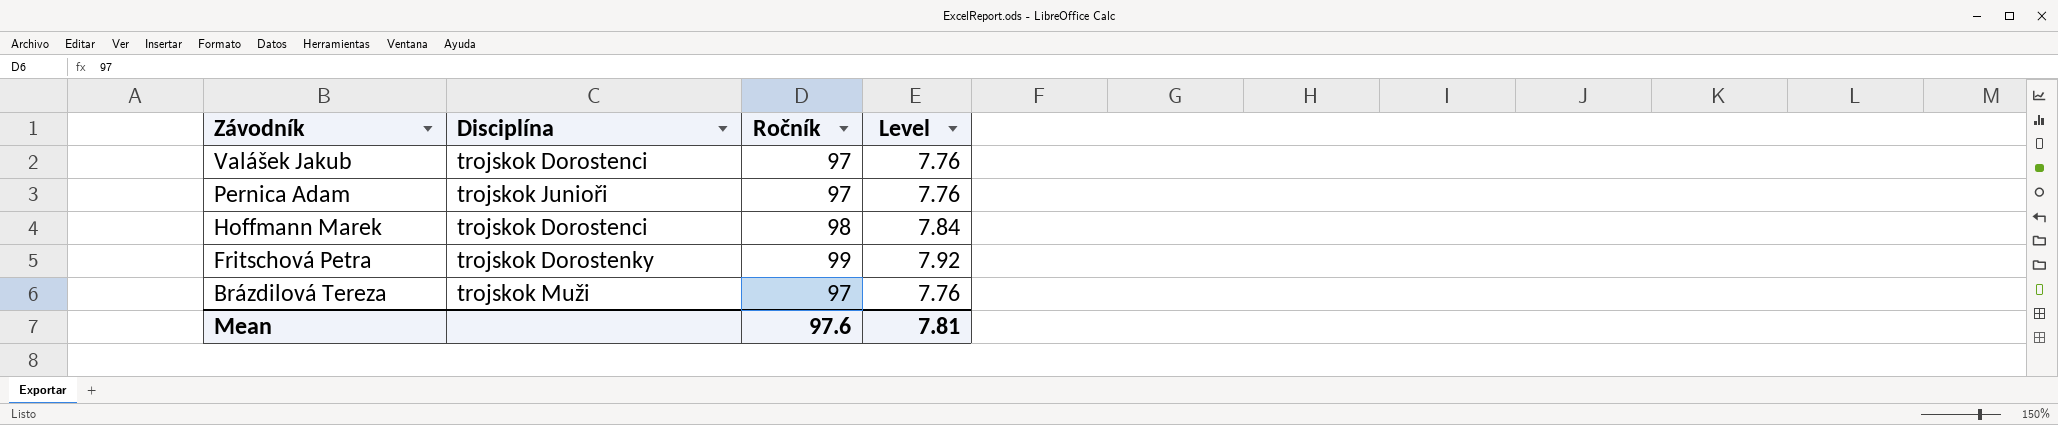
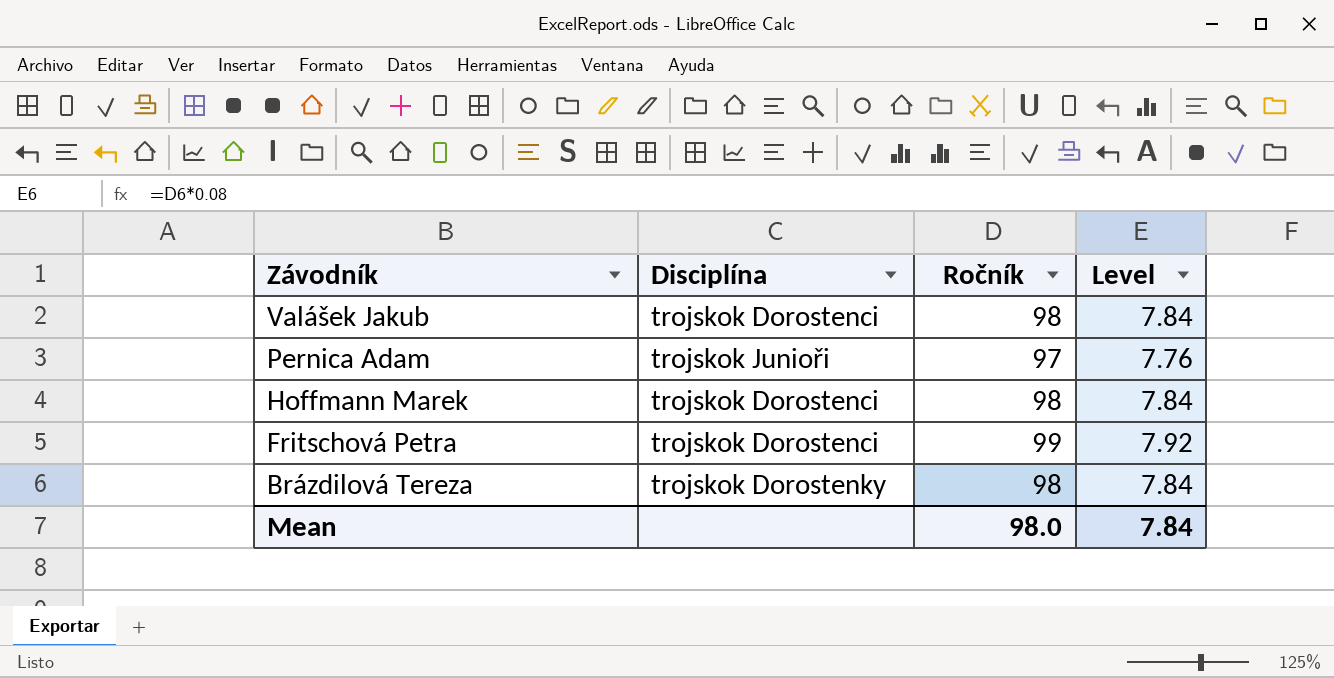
Valášek Jakub | Ročník: 97 -> 98
Valášek Jakub | Level: 7.76 -> 7.84
Fritschová Petra | Disciplína: trojskok Dorostenky -> trojskok Dorostenci
Brázdilová Tereza | Disciplína: trojskok Muži -> trojskok Dorostenky
Brázdilová Tereza | Ročník: 97 -> 98
Brázdilová Tereza | Level: 7.76 -> 7.84
Mean | Ročník: 97.6 -> 98.0
Mean | Level: 7.81 -> 7.84

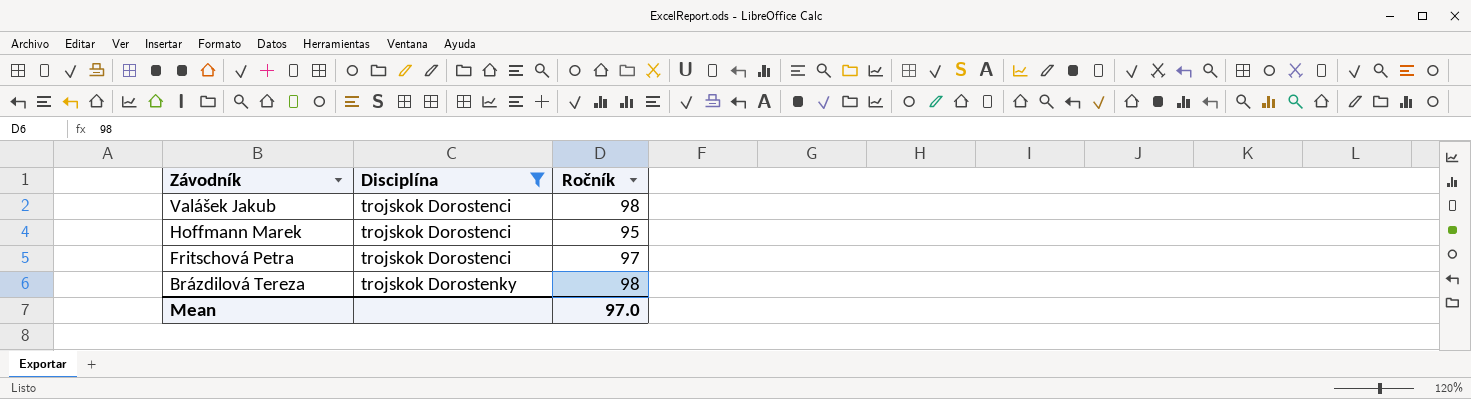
filter: none -> Disciplína != trojskok Junioři
column Level | formula: [Ročník] * 0.08 -> none
Hoffmann Marek | Ročník: 98 -> 95
Fritschová Petra | Ročník: 99 -> 97
Mean | Ročník: 98.0 -> 97.0

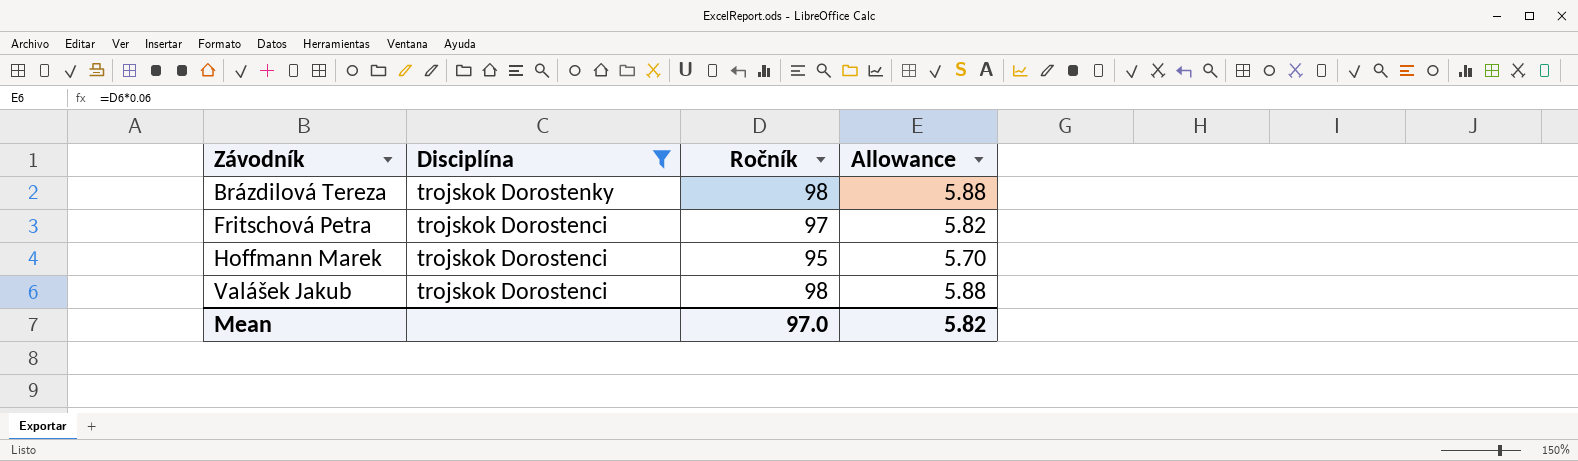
row order: Závodník descending -> Závodník ascending
column Allowance | formula: none -> [Ročník] * 0.06

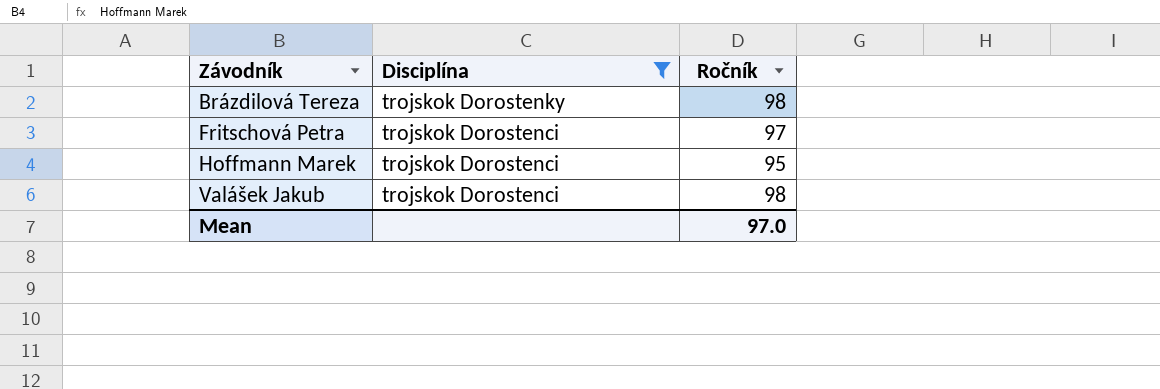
column Allowance | formula: [Ročník] * 0.06 -> none

